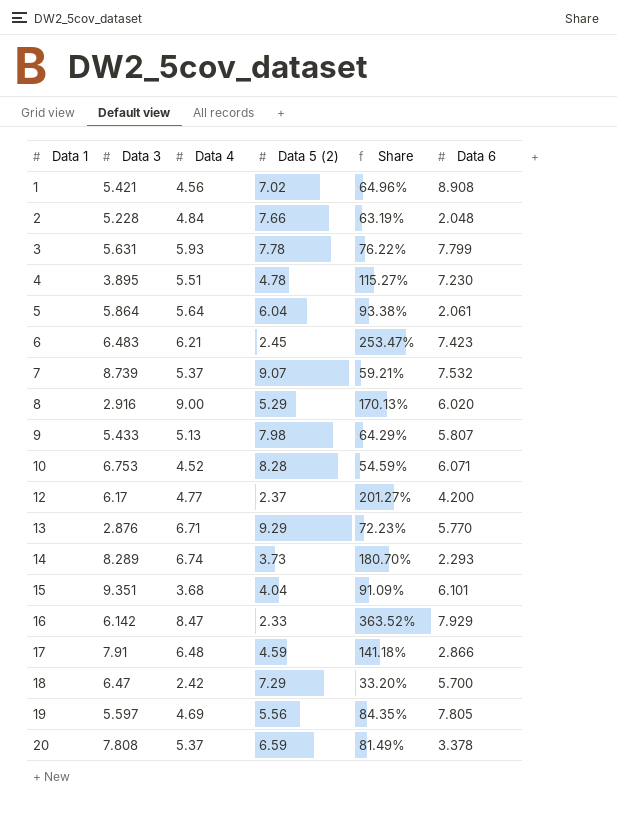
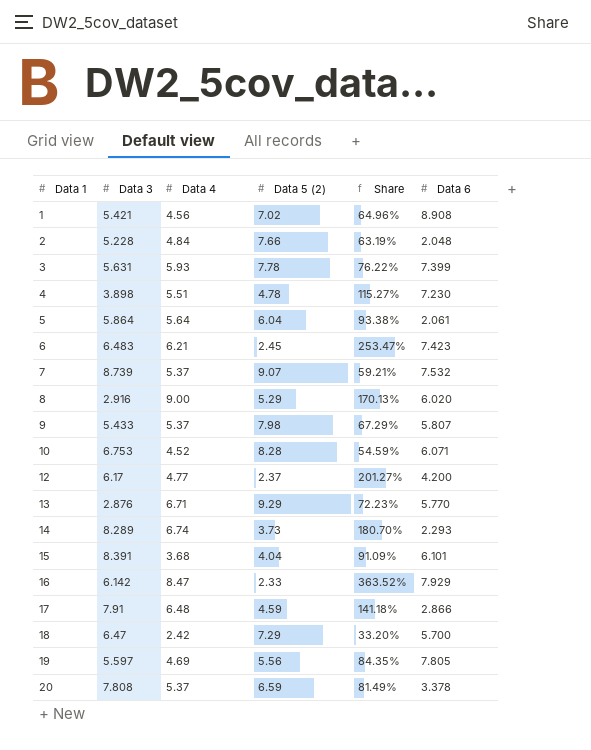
3 | Data 6: 7.799 -> 7.399
4 | Data 3: 3.895 -> 3.898
9 | Data 4: 5.13 -> 5.37
9 | Share: 64.29% -> 67.29%
15 | Data 3: 9.351 -> 8.391

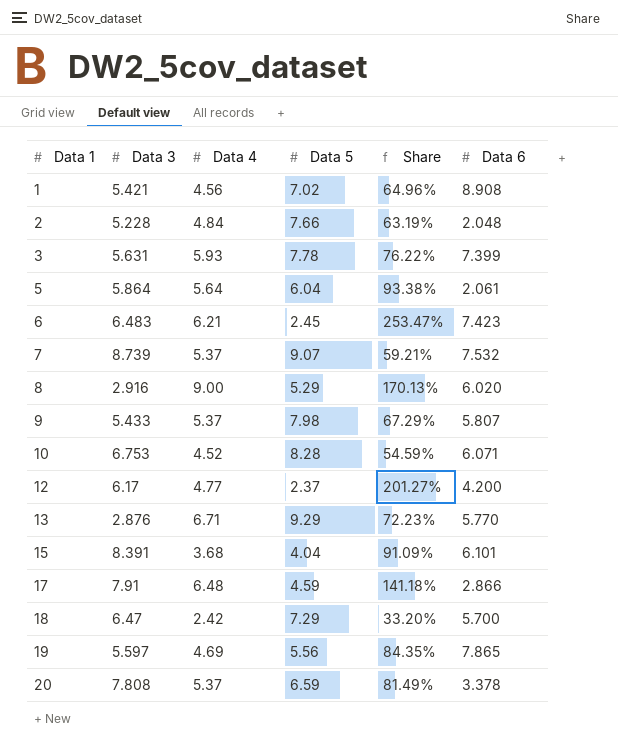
column name: Data 5 (2) -> Data 5
row 4: 3.898 | 5.51 | 4.78 | 115.27% | 7.230 -> none
row 14: 8.289 | 6.74 | 3.73 | 180.70% | 2.293 -> none
row 16: 6.142 | 8.47 | 2.33 | 363.52% | 7.929 -> none
19 | Data 6: 7.805 -> 7.865

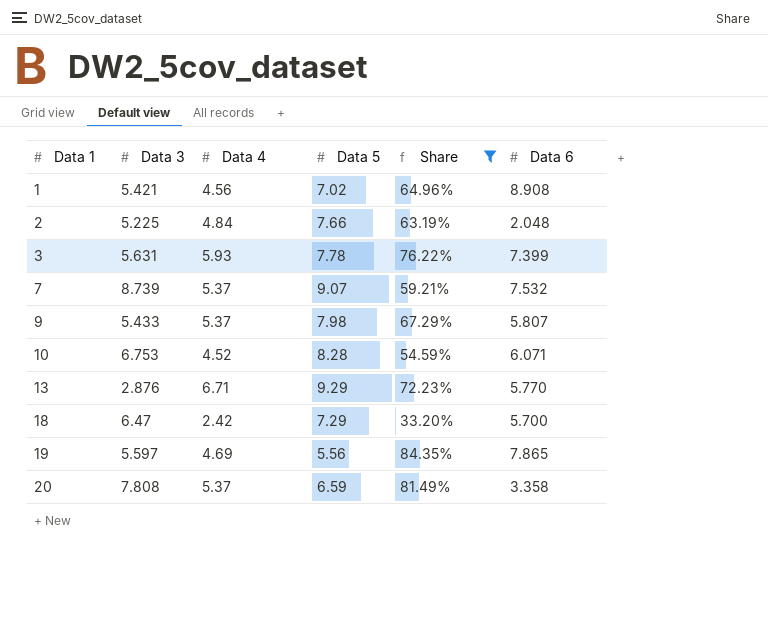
filter: none -> Share <= 84.35%
2 | Data 3: 5.228 -> 5.225
20 | Data 6: 3.378 -> 3.358

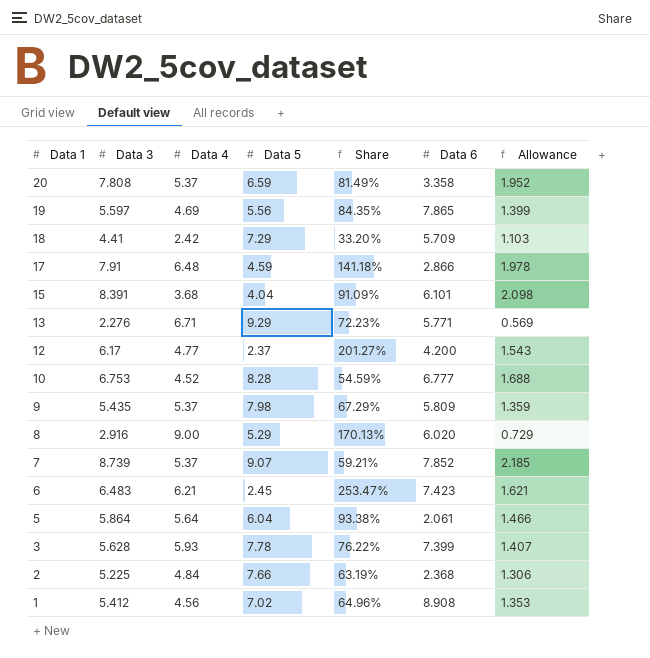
filter: Share <= 84.35% -> none
row order: Data 1 ascending -> Data 1 descending
column Allowance | formula: none -> [Data 3] * 0.25
18 | Data 3: 6.47 -> 4.41
18 | Data 6: 5.700 -> 5.709
13 | Data 3: 2.876 -> 2.276
13 | Data 6: 5.770 -> 5.771
10 | Data 6: 6.071 -> 6.777
9 | Data 3: 5.433 -> 5.435
9 | Data 6: 5.807 -> 5.809
7 | Data 6: 7.532 -> 7.852
3 | Data 3: 5.631 -> 5.628
2 | Data 6: 2.048 -> 2.368
1 | Data 3: 5.421 -> 5.412

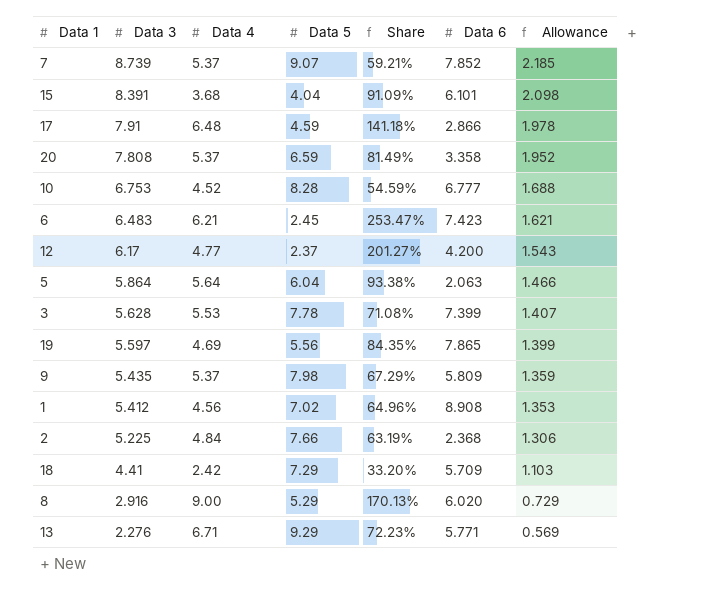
row order: Data 1 descending -> Data 3 descending
5 | Data 6: 2.061 -> 2.063
3 | Data 4: 5.93 -> 5.53
3 | Share: 76.22% -> 71.08%

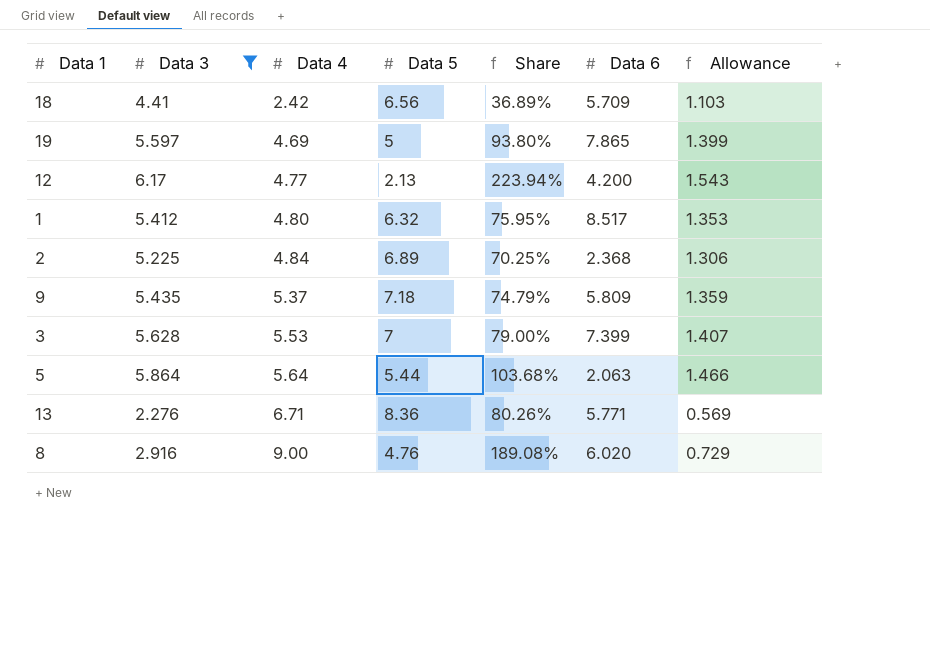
filter: none -> Data 3 <= 6.17
row order: Data 3 descending -> Data 4 ascending
18 | Data 5: 7.29 -> 6.56
18 | Share: 33.20% -> 36.89%
19 | Data 5: 5.56 -> 5
19 | Share: 84.35% -> 93.80%
12 | Data 5: 2.37 -> 2.13
12 | Share: 201.27% -> 223.94%
1 | Data 4: 4.56 -> 4.80
1 | Data 5: 7.02 -> 6.32
1 | Share: 64.96% -> 75.95%
1 | Data 6: 8.908 -> 8.517
2 | Data 5: 7.66 -> 6.89
2 | Share: 63.19% -> 70.25%
9 | Data 5: 7.98 -> 7.18
9 | Share: 67.29% -> 74.79%
3 | Data 5: 7.78 -> 7
3 | Share: 71.08% -> 79.00%
5 | Data 5: 6.04 -> 5.44
5 | Share: 93.38% -> 103.68%
13 | Data 5: 9.29 -> 8.36
13 | Share: 72.23% -> 80.26%
8 | Data 5: 5.29 -> 4.76
8 | Share: 170.13% -> 189.08%

